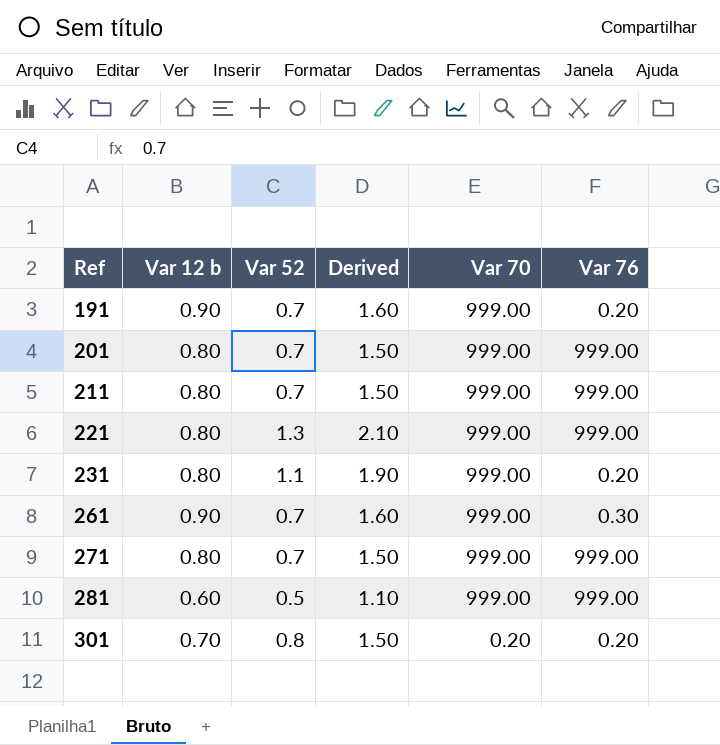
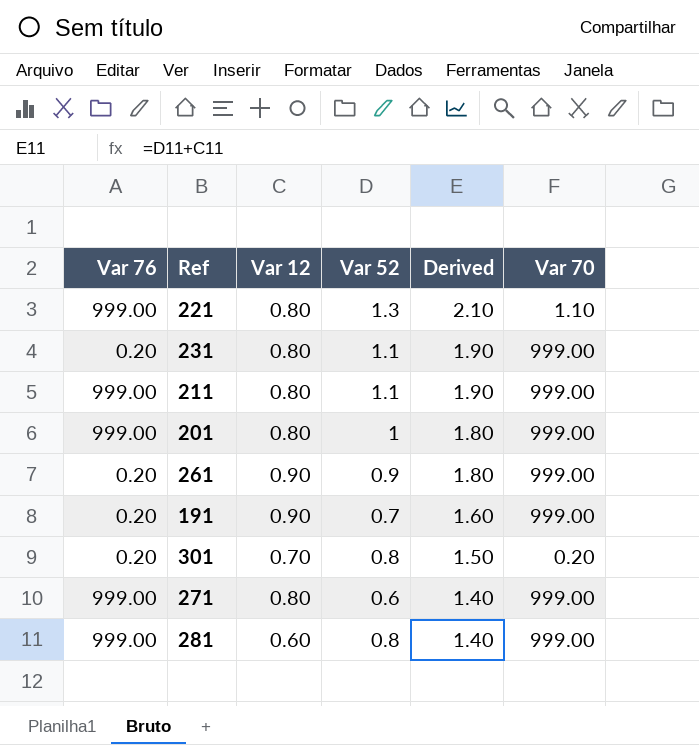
row order: Ref ascending -> Derived descending
column Var 76 | position: 6 -> 1
column name: Var 12 b -> Var 12
221 | Var 70: 999.00 -> 1.10
211 | Var 52: 0.7 -> 1.1
211 | Derived: 1.50 -> 1.90
201 | Var 52: 0.7 -> 1
201 | Derived: 1.50 -> 1.80
261 | Var 76: 0.30 -> 0.20
261 | Var 52: 0.7 -> 0.9
261 | Derived: 1.60 -> 1.80
271 | Var 52: 0.7 -> 0.6
271 | Derived: 1.50 -> 1.40
281 | Var 52: 0.5 -> 0.8
281 | Derived: 1.10 -> 1.40

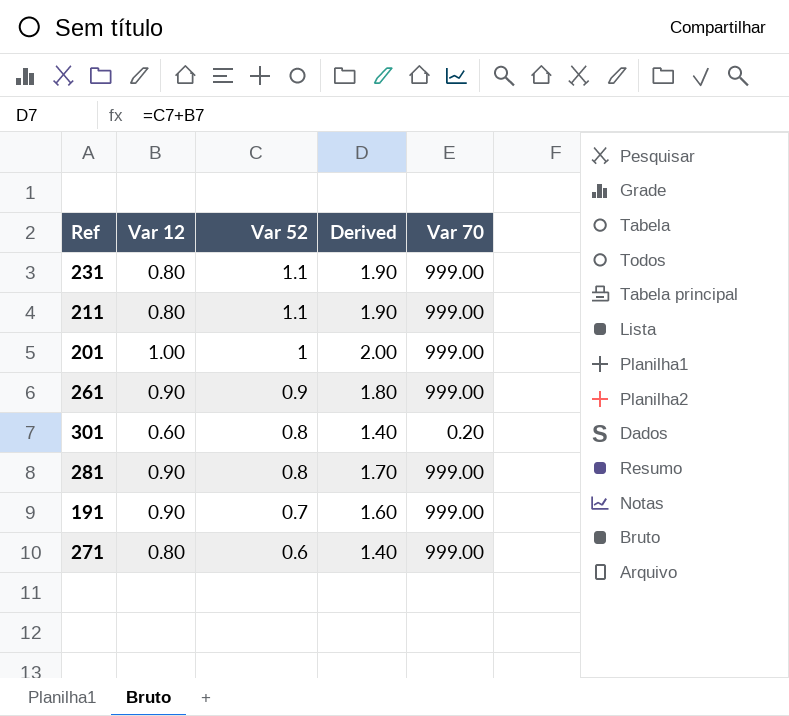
row order: Derived descending -> Var 52 descending
column Var 76 | position: 1 -> none
row 221: 999.00 | 0.80 | 1.3 | 2.10 | 1.10 -> none
201 | Var 12: 0.80 -> 1.00
201 | Derived: 1.80 -> 2.00
301 | Var 12: 0.70 -> 0.60
301 | Derived: 1.50 -> 1.40
281 | Var 12: 0.60 -> 0.90
281 | Derived: 1.40 -> 1.70

